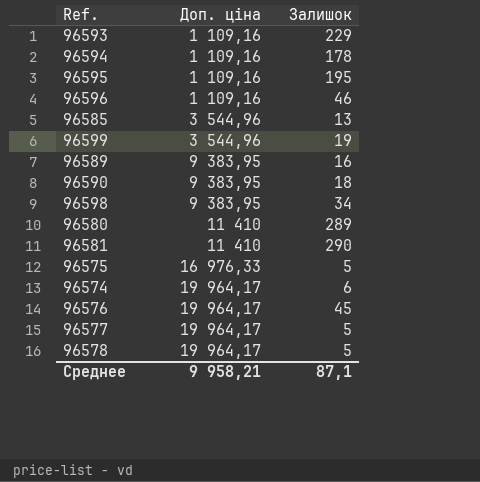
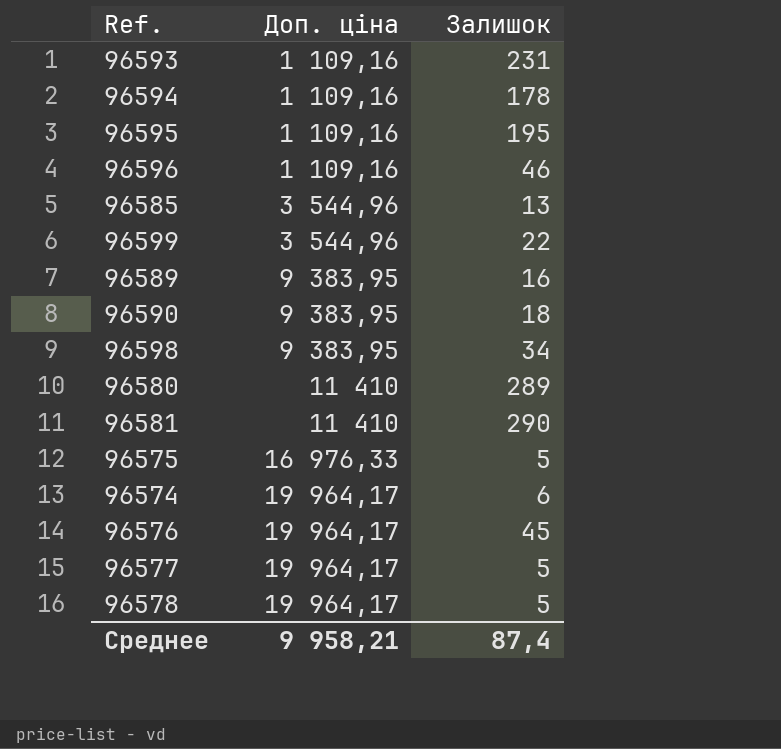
96593 | Залишок: 229 -> 231
96599 | Залишок: 19 -> 22
Среднее | Залишок: 87,1 -> 87,4

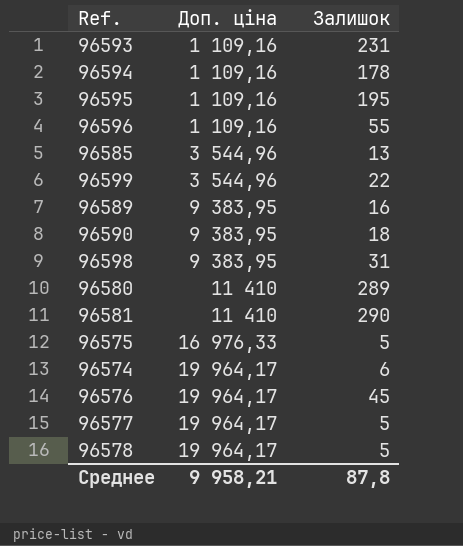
96596 | Залишок: 46 -> 55
96598 | Залишок: 34 -> 31
Среднее | Залишок: 87,4 -> 87,8

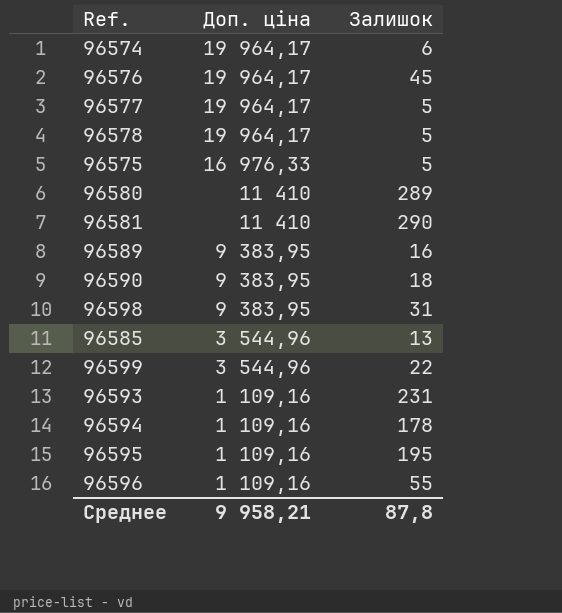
row order: Доп. ціна ascending -> Доп. ціна descending

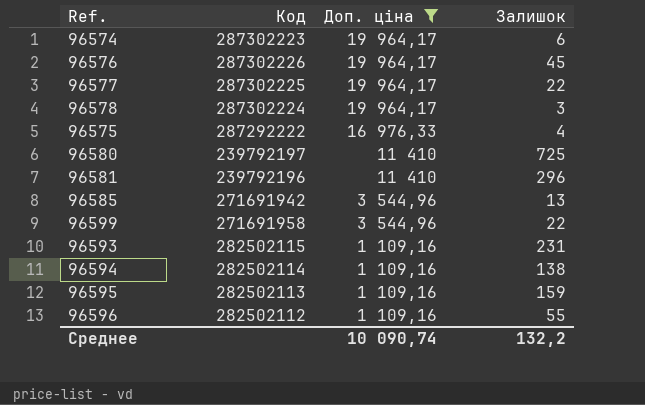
filter: none -> Доп. ціна != 9 383,95
column Код | position: none -> 2
96577 | Залишок: 5 -> 22
96578 | Залишок: 5 -> 3
96575 | Залишок: 5 -> 4
96580 | Залишок: 289 -> 725
96581 | Залишок: 290 -> 296
96594 | Залишок: 178 -> 138
96595 | Залишок: 195 -> 159
Среднее | Доп. ціна: 9 958,21 -> 10 090,74
Среднее | Залишок: 87,8 -> 132,2

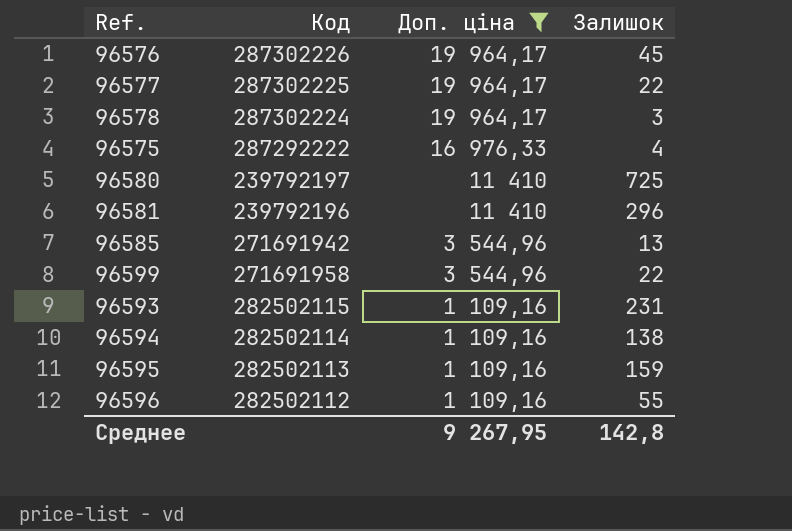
row 96574: 287302223 | 19 964,17 | 6 -> none
Среднее | Доп. ціна: 10 090,74 -> 9 267,95
Среднее | Залишок: 132,2 -> 142,8

